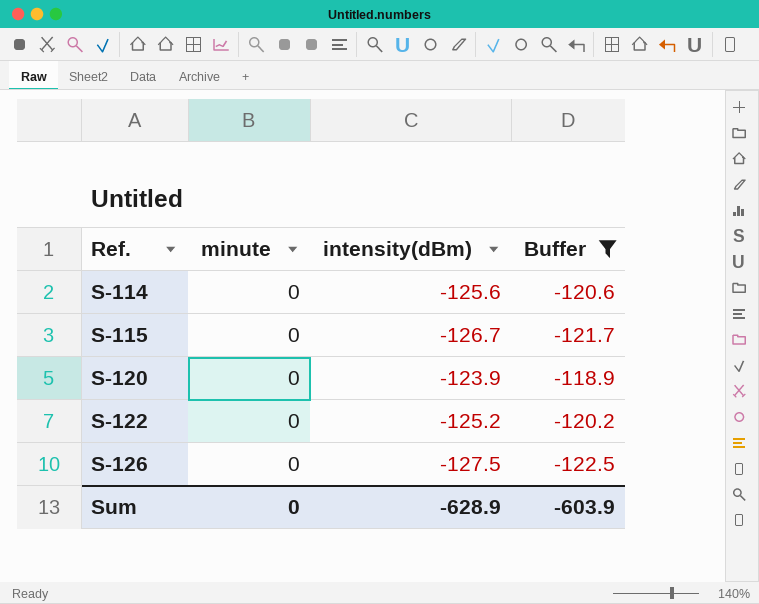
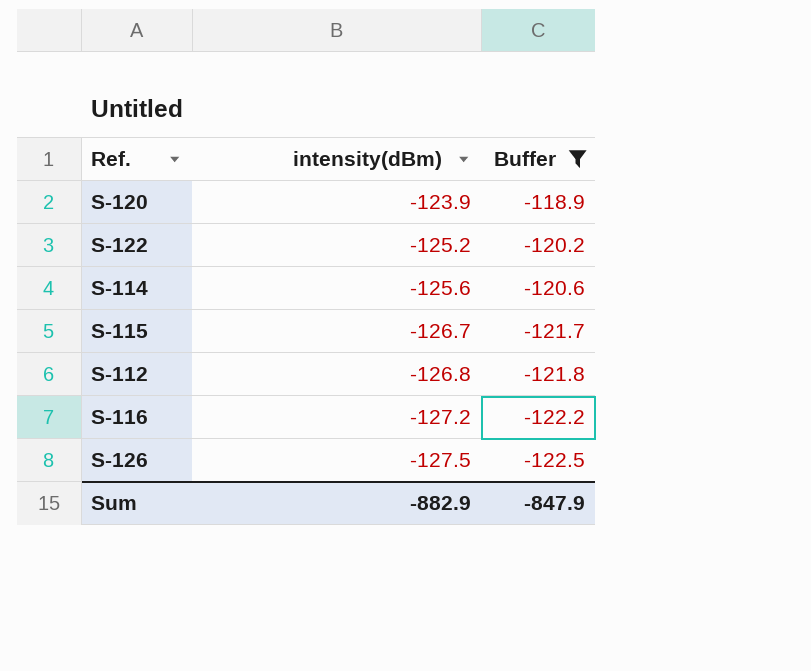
row order: Ref. ascending -> intensity(dBm) descending
column minute | position: 2 -> none
row S-112: none -> -126.8 | -121.8
row S-116: none -> -127.2 | -122.2
Sum | intensity(dBm): -628.9 -> -882.9
Sum | Buffer: -603.9 -> -847.9

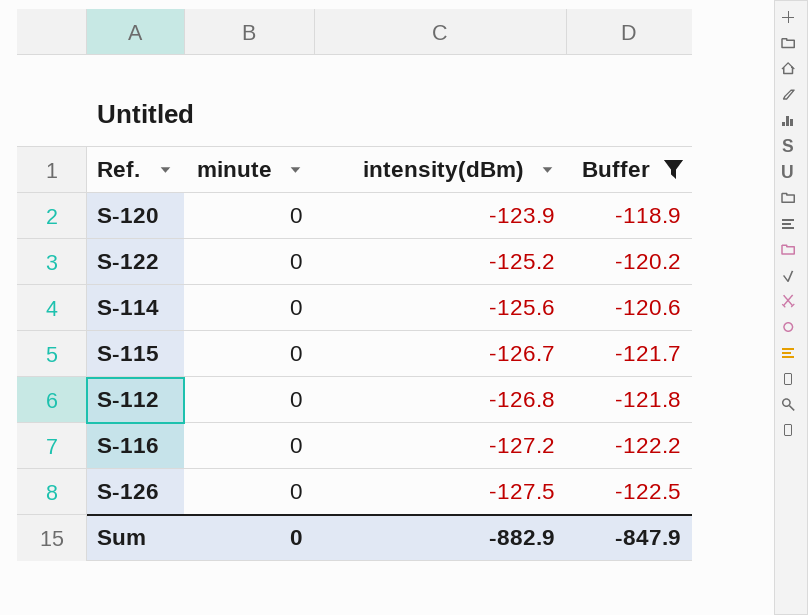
column minute | position: none -> 2

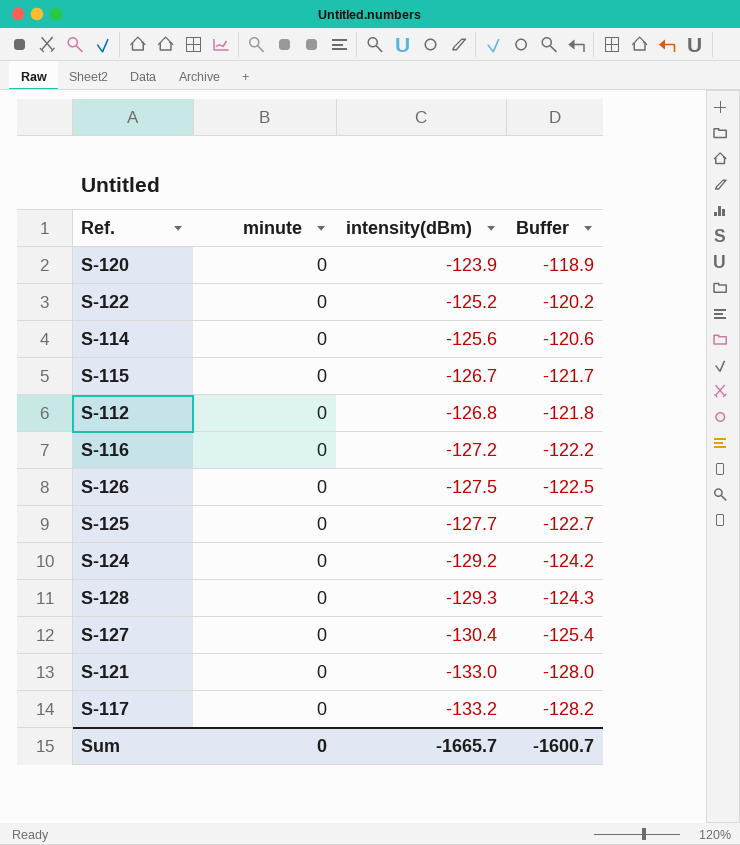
filter: Buffer >= -122.5 -> none
Sum | intensity(dBm): -882.9 -> -1665.7
Sum | Buffer: -847.9 -> -1600.7

